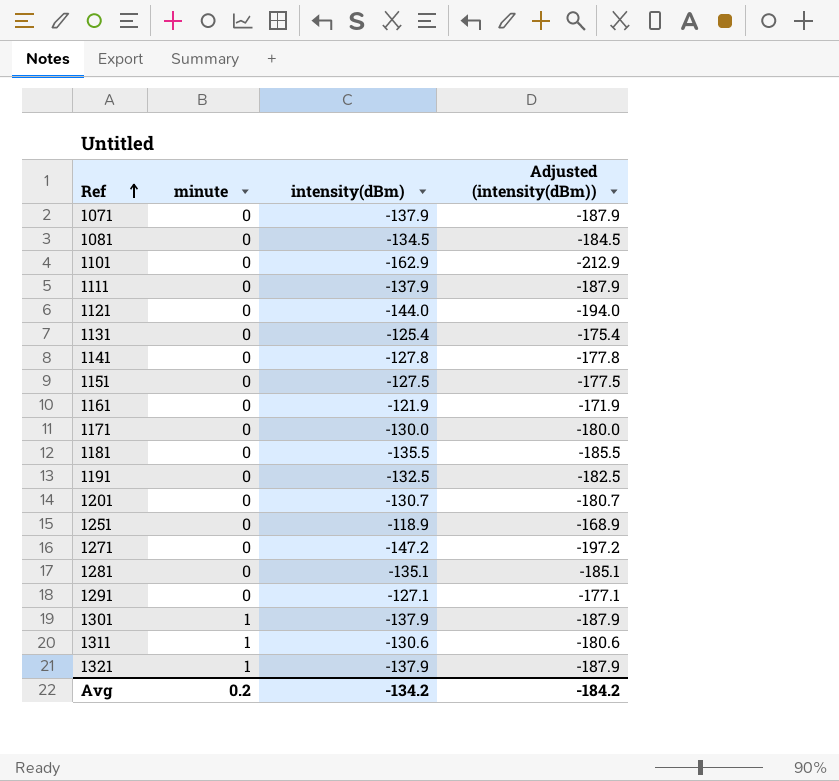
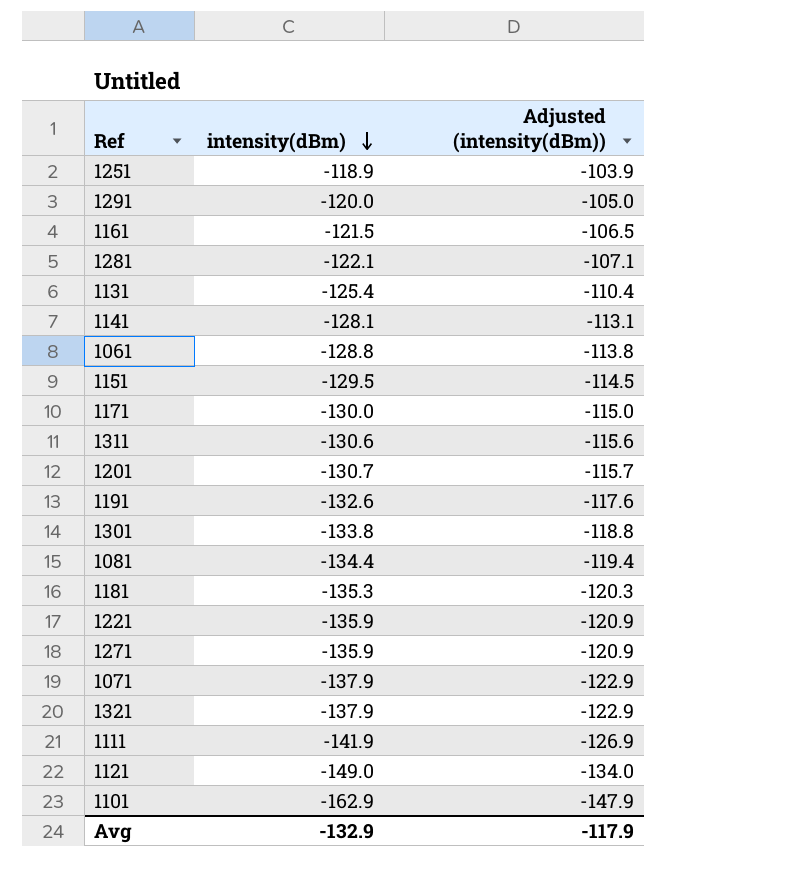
row order: Ref ascending -> intensity(dBm) descending
column minute | position: 2 -> none
column Adjusted (intensity(dBm)) | formula: [intensity(dBm)] - 50 -> [intensity(dBm)] + 15
1291 | intensity(dBm): -127.1 -> -120.0
1161 | intensity(dBm): -121.9 -> -121.5
1281 | intensity(dBm): -135.1 -> -122.1
1141 | intensity(dBm): -127.8 -> -128.1
row 1061: none -> -128.8 | -113.8
1151 | intensity(dBm): -127.5 -> -129.5
1191 | intensity(dBm): -132.5 -> -132.6
1301 | intensity(dBm): -137.9 -> -133.8
1081 | intensity(dBm): -134.5 -> -134.4
1181 | intensity(dBm): -135.5 -> -135.3
row 1221: none -> -135.9 | -120.9
1271 | intensity(dBm): -147.2 -> -135.9
1111 | intensity(dBm): -137.9 -> -141.9
1121 | intensity(dBm): -144.0 -> -149.0
Avg | intensity(dBm): -134.2 -> -132.9
Avg | Adjusted (intensity(dBm)): -184.2 -> -117.9

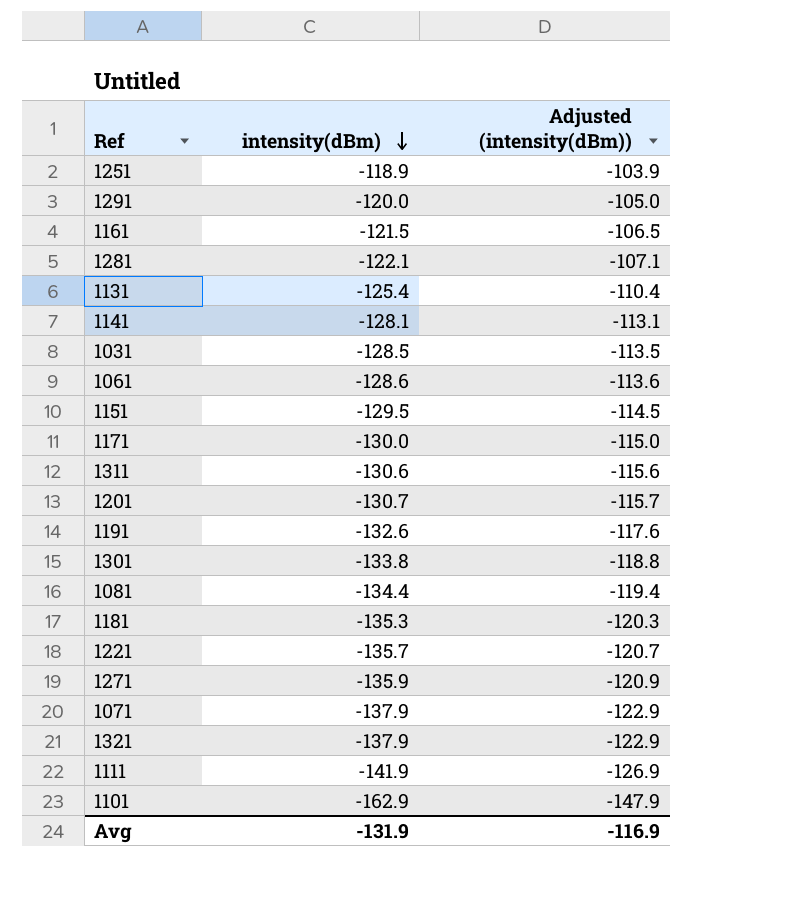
row 1121: -149.0 | -134.0 -> none
row 1031: none -> -128.5 | -113.5
1061 | intensity(dBm): -128.8 -> -128.6
1061 | Adjusted (intensity(dBm)): -113.8 -> -113.6
1221 | intensity(dBm): -135.9 -> -135.7
1221 | Adjusted (intensity(dBm)): -120.9 -> -120.7
Avg | intensity(dBm): -132.9 -> -131.9
Avg | Adjusted (intensity(dBm)): -117.9 -> -116.9

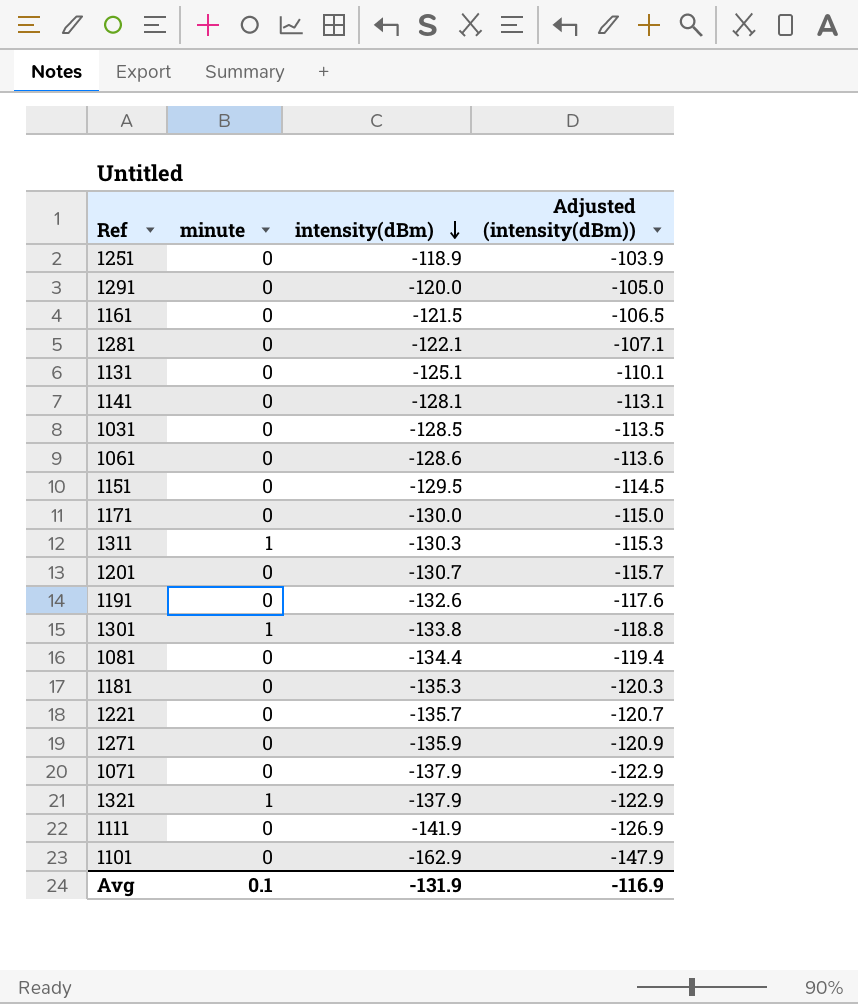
column minute | position: none -> 2
1131 | intensity(dBm): -125.4 -> -125.1
1131 | Adjusted (intensity(dBm)): -110.4 -> -110.1
1311 | intensity(dBm): -130.6 -> -130.3
1311 | Adjusted (intensity(dBm)): -115.6 -> -115.3

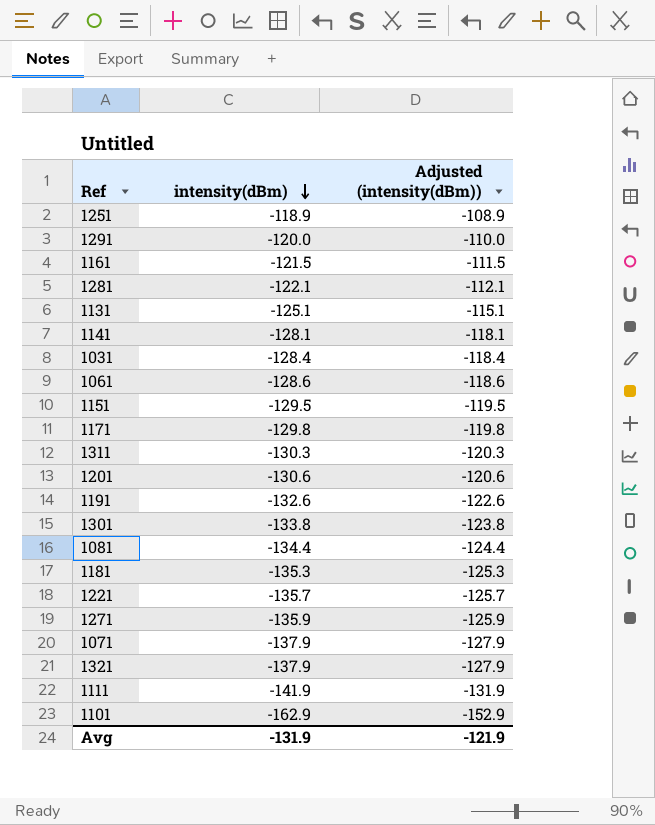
column minute | position: 2 -> none
column Adjusted (intensity(dBm)) | formula: [intensity(dBm)] + 15 -> [intensity(dBm)] + 10
1031 | intensity(dBm): -128.5 -> -128.4
1171 | intensity(dBm): -130.0 -> -129.8
1201 | intensity(dBm): -130.7 -> -130.6
Avg | Adjusted (intensity(dBm)): -116.9 -> -121.9

